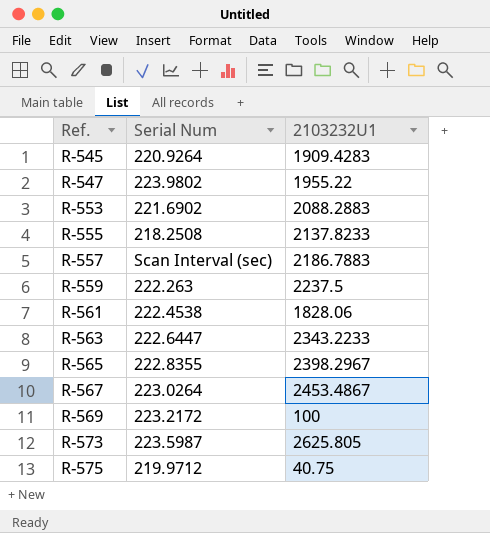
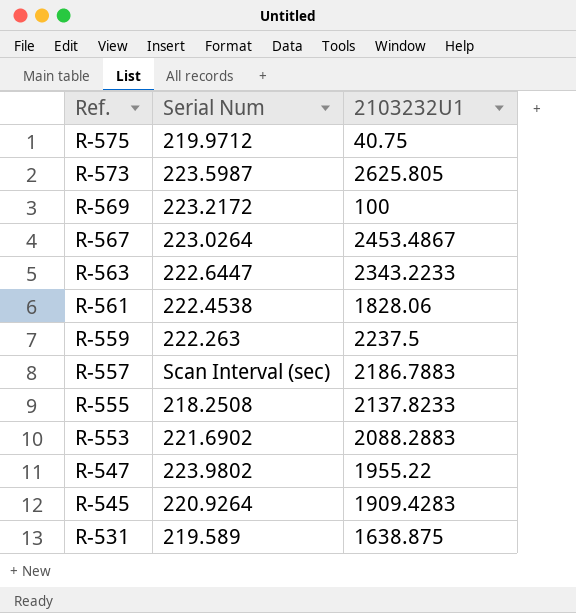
row order: Ref. ascending -> Ref. descending
row R-565: 222.8355 | 2398.2967 -> none
row R-531: none -> 219.589 | 1638.875

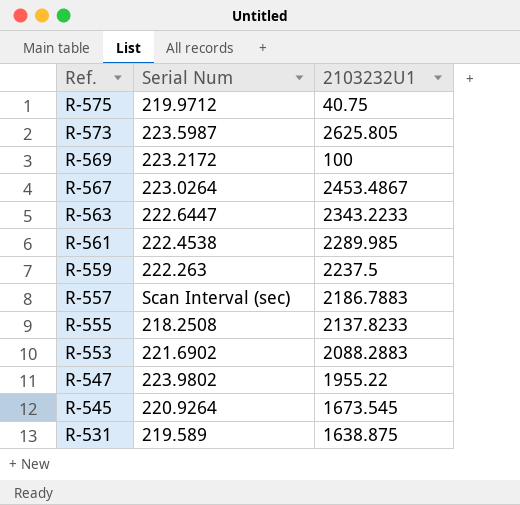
R-561 | 2103232U1: 1828.06 -> 2289.985
R-545 | 2103232U1: 1909.4283 -> 1673.545

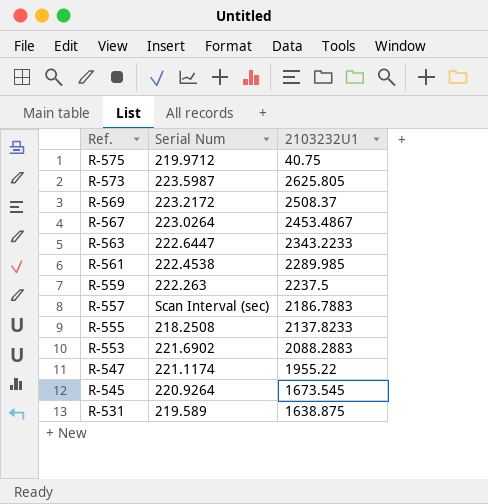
R-569 | 2103232U1: 100 -> 2508.37
R-547 | Serial Num: 223.9802 -> 221.1174

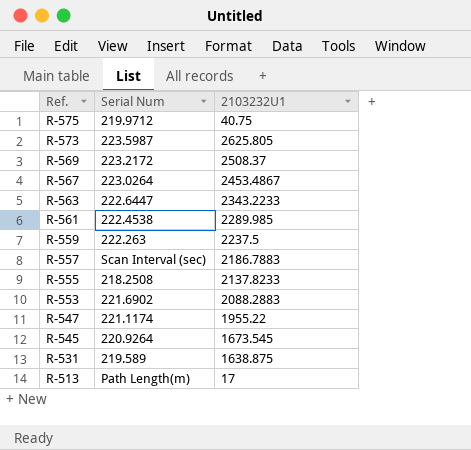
row R-513: none -> Path Length(m) | 17

